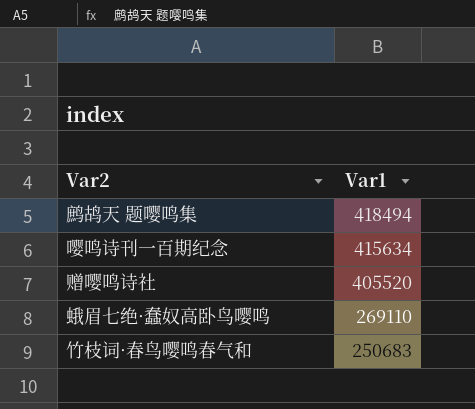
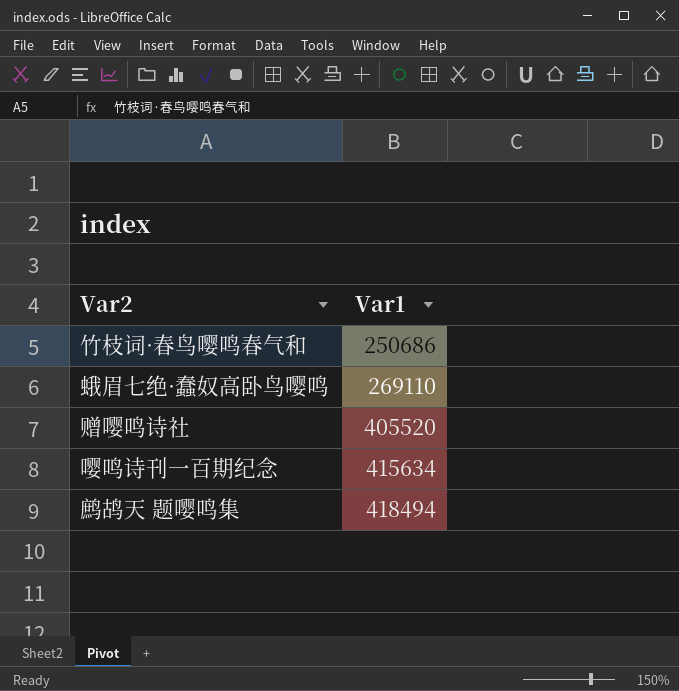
row order: Var1 descending -> Var1 ascending
竹枝词·春鸟嘤鸣春气和 | Var1: 250683 -> 250686

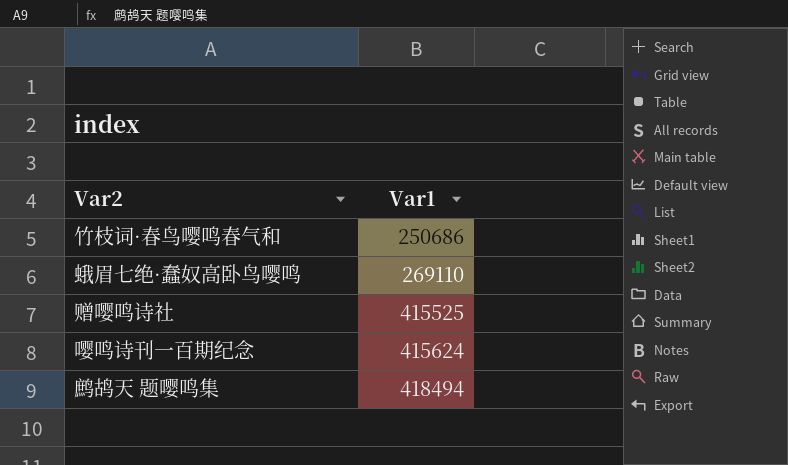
赠嘤鸣诗社 | Var1: 405520 -> 415525
嘤鸣诗刊一百期纪念 | Var1: 415634 -> 415624

